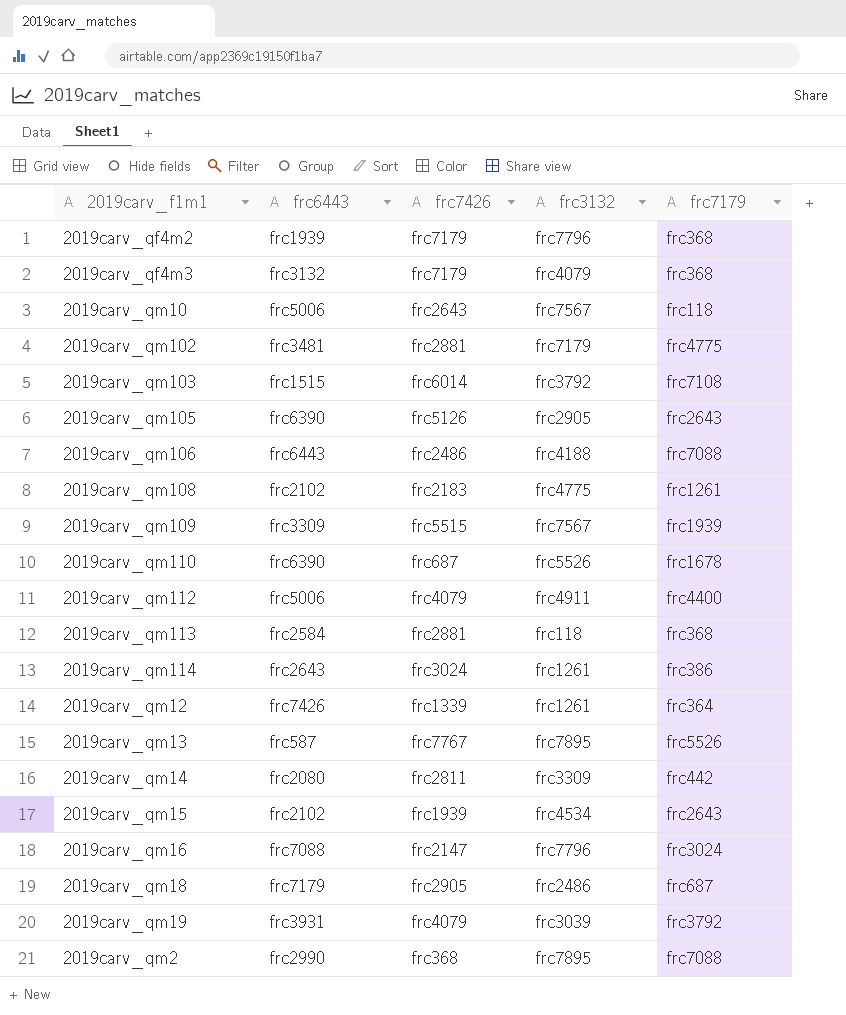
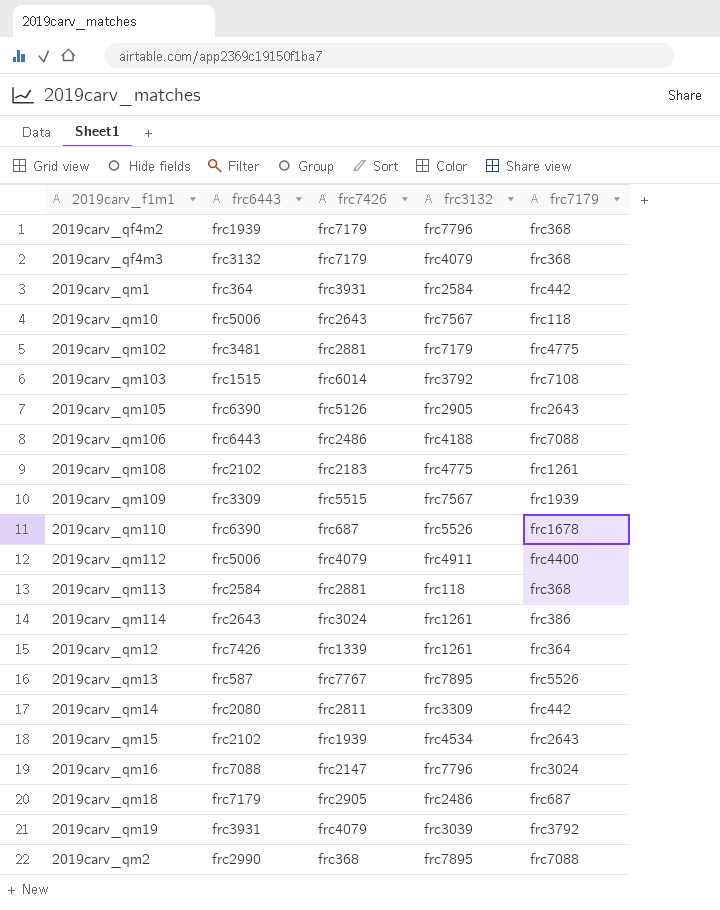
row 2019carv_qm1: none -> frc364 | frc3931 | frc2584 | frc442

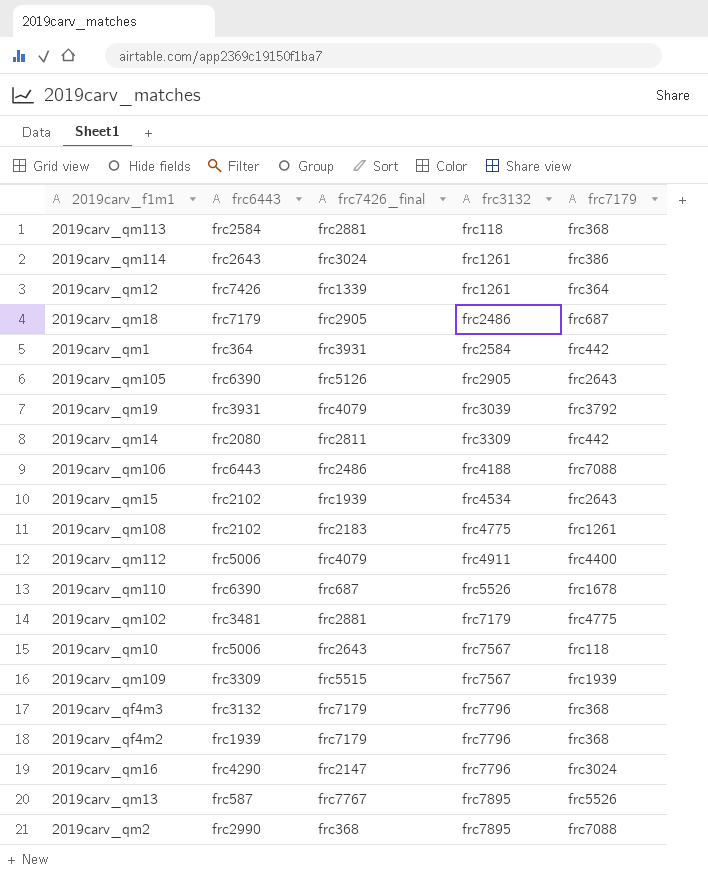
row order: none -> frc3132 ascending
column name: frc7426 -> frc7426_final
row 2019carv_qm103: frc1515 | frc6014 | frc3792 | frc7108 -> none
2019carv_qf4m3 | frc3132: frc4079 -> frc7796
2019carv_qm16 | frc6443: frc7088 -> frc4290

